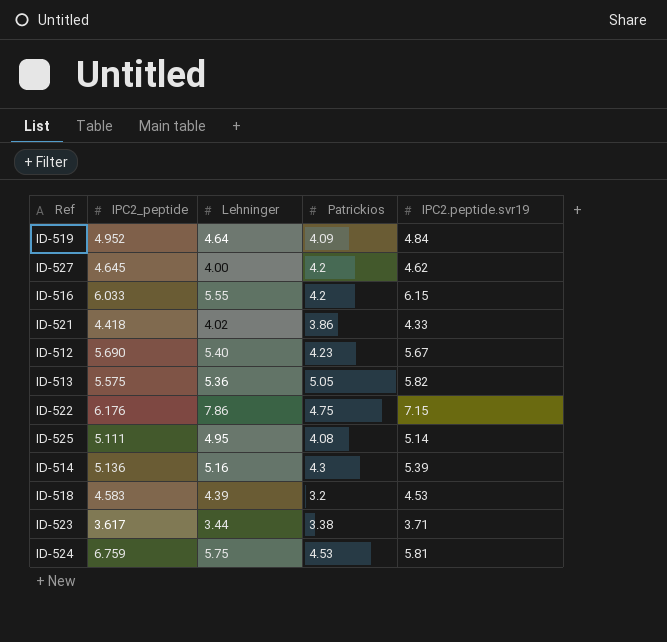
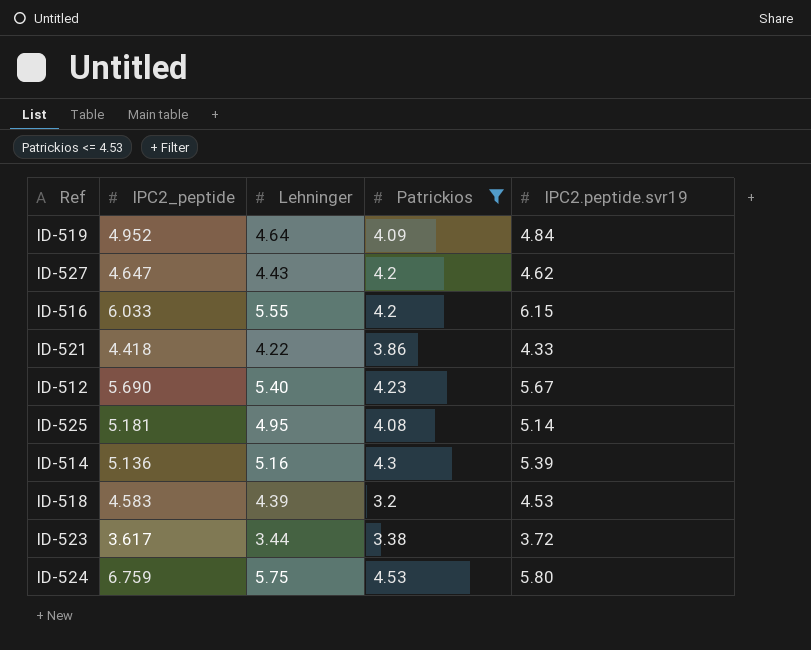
filter: none -> Patrickios <= 4.53
ID-527 | IPC2_peptide: 4.645 -> 4.647
ID-527 | Lehninger: 4.00 -> 4.43
ID-521 | Lehninger: 4.02 -> 4.22
ID-525 | IPC2_peptide: 5.111 -> 5.181
ID-523 | IPC2.peptide.svr19: 3.71 -> 3.72
ID-524 | IPC2.peptide.svr19: 5.81 -> 5.80

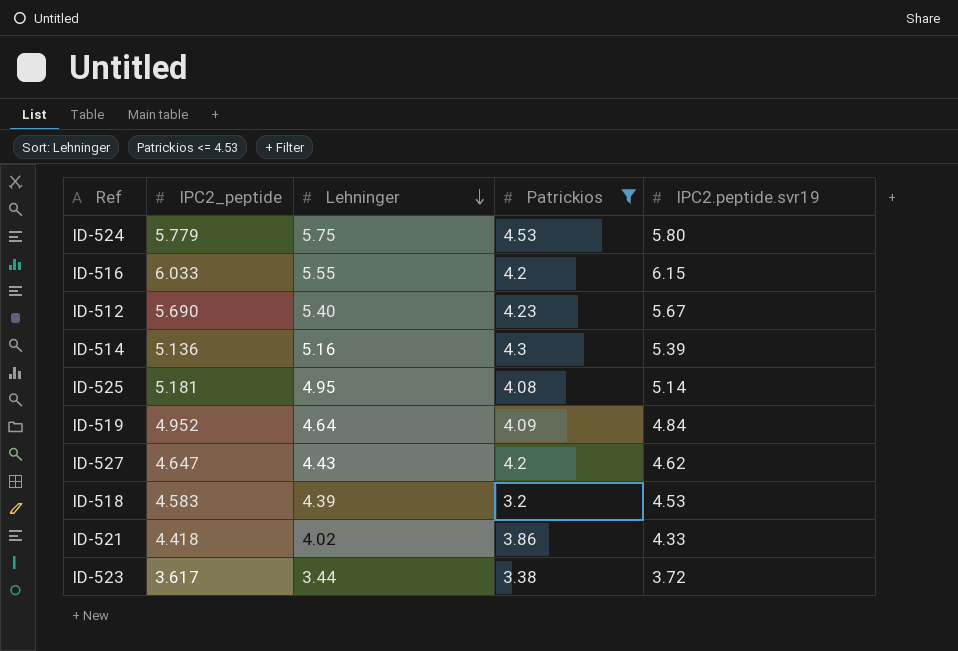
row order: none -> Lehninger descending
ID-524 | IPC2_peptide: 6.759 -> 5.779
ID-521 | Lehninger: 4.22 -> 4.02

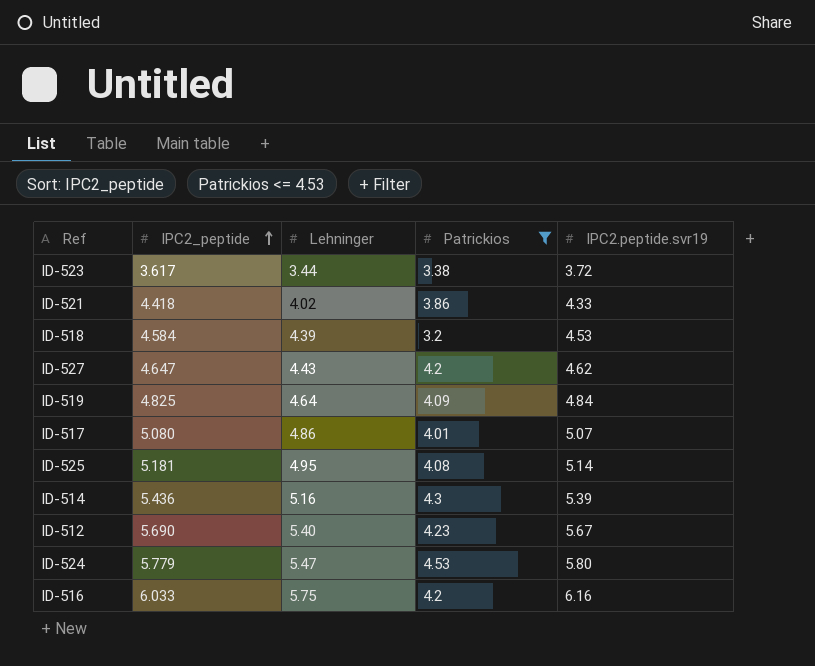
row order: Lehninger descending -> IPC2_peptide ascending
ID-518 | IPC2_peptide: 4.583 -> 4.584
ID-519 | IPC2_peptide: 4.952 -> 4.825
row ID-517: none -> 5.080 | 4.86 | 4.01 | 5.07
ID-514 | IPC2_peptide: 5.136 -> 5.436
ID-524 | Lehninger: 5.75 -> 5.47
ID-516 | Lehninger: 5.55 -> 5.75
ID-516 | IPC2.peptide.svr19: 6.15 -> 6.16

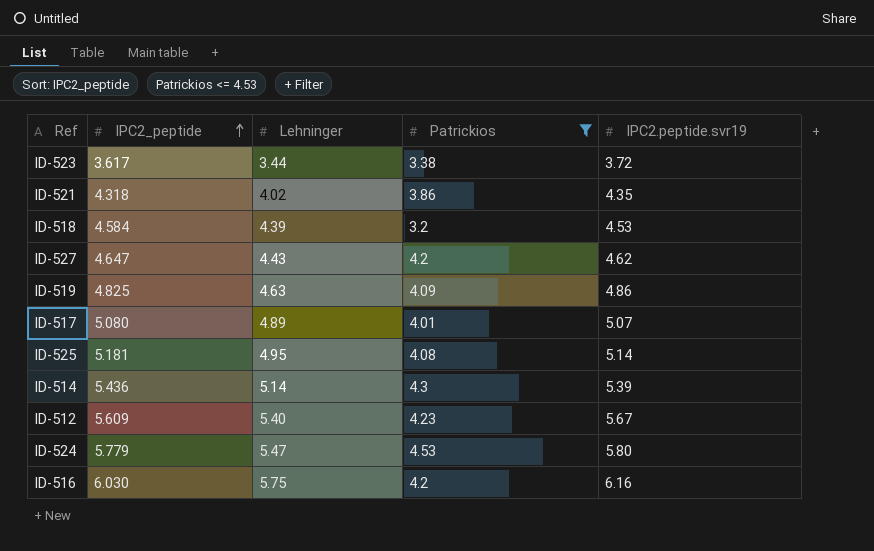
ID-521 | IPC2_peptide: 4.418 -> 4.318
ID-521 | IPC2.peptide.svr19: 4.33 -> 4.35
ID-519 | Lehninger: 4.64 -> 4.63
ID-519 | IPC2.peptide.svr19: 4.84 -> 4.86
ID-517 | Lehninger: 4.86 -> 4.89
ID-514 | Lehninger: 5.16 -> 5.14
ID-512 | IPC2_peptide: 5.690 -> 5.609
ID-516 | IPC2_peptide: 6.033 -> 6.030

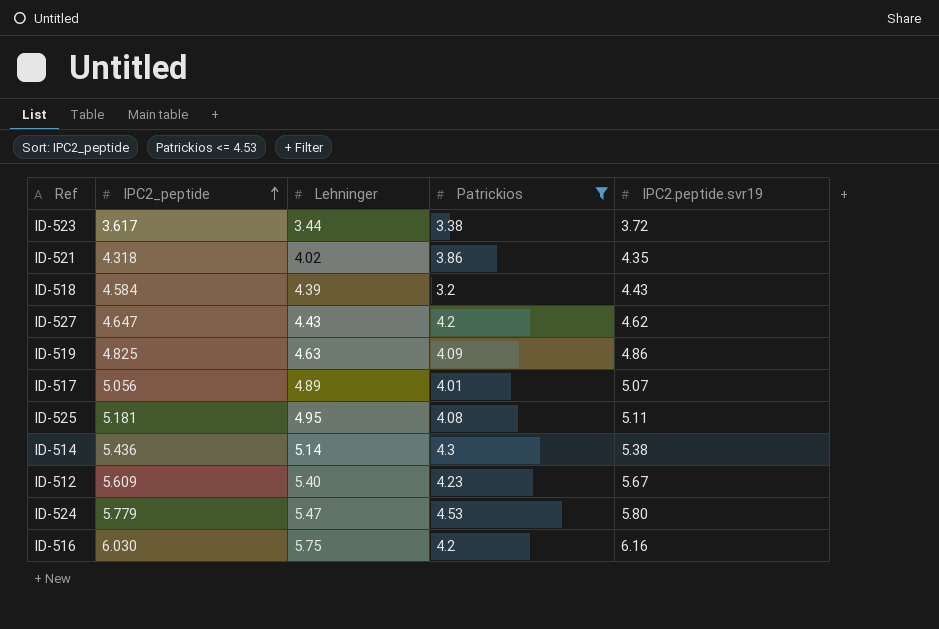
ID-518 | IPC2.peptide.svr19: 4.53 -> 4.43
ID-517 | IPC2_peptide: 5.080 -> 5.056
ID-525 | IPC2.peptide.svr19: 5.14 -> 5.11
ID-514 | IPC2.peptide.svr19: 5.39 -> 5.38

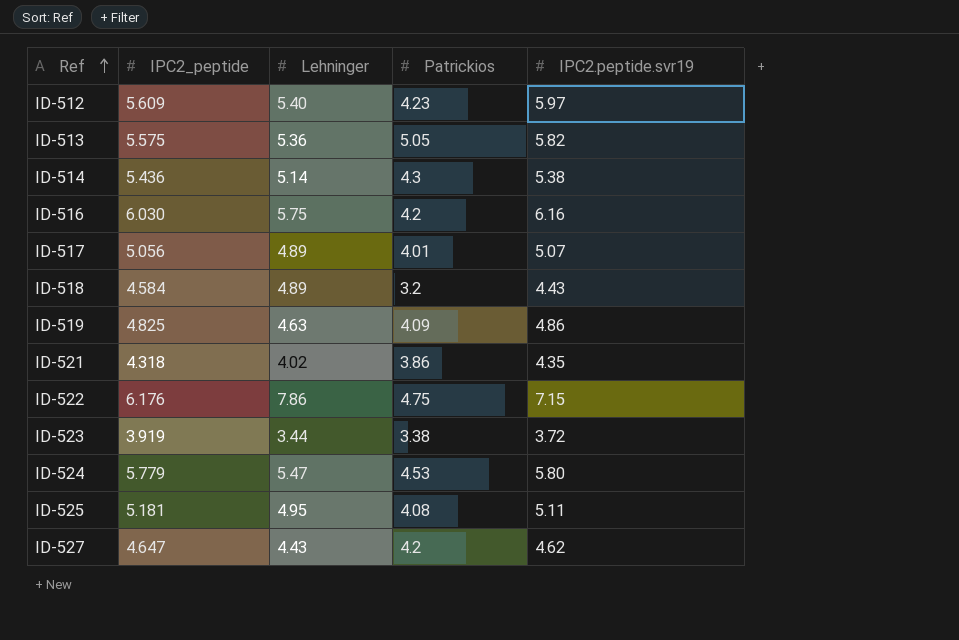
filter: Patrickios <= 4.53 -> none
row order: IPC2_peptide ascending -> Ref ascending
ID-512 | IPC2.peptide.svr19: 5.67 -> 5.97
ID-518 | Lehninger: 4.39 -> 4.89
ID-523 | IPC2_peptide: 3.617 -> 3.919

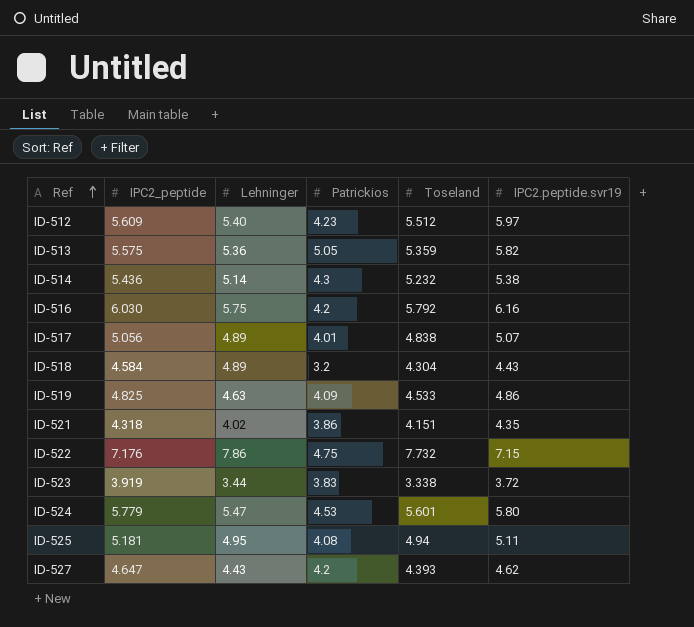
column Toseland | position: none -> 5
ID-522 | IPC2_peptide: 6.176 -> 7.176
ID-523 | Patrickios: 3.38 -> 3.83

